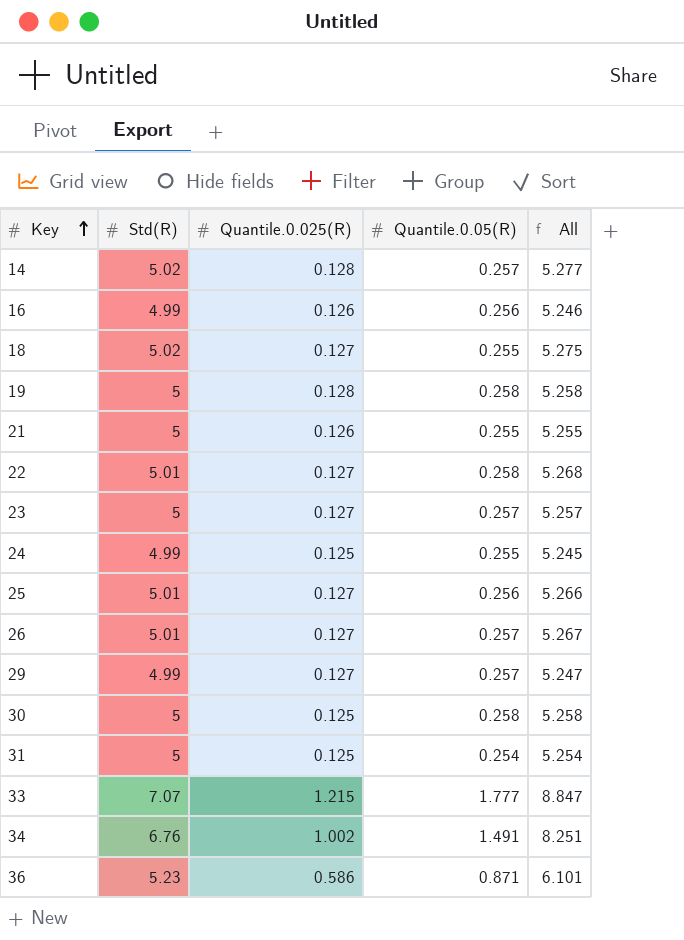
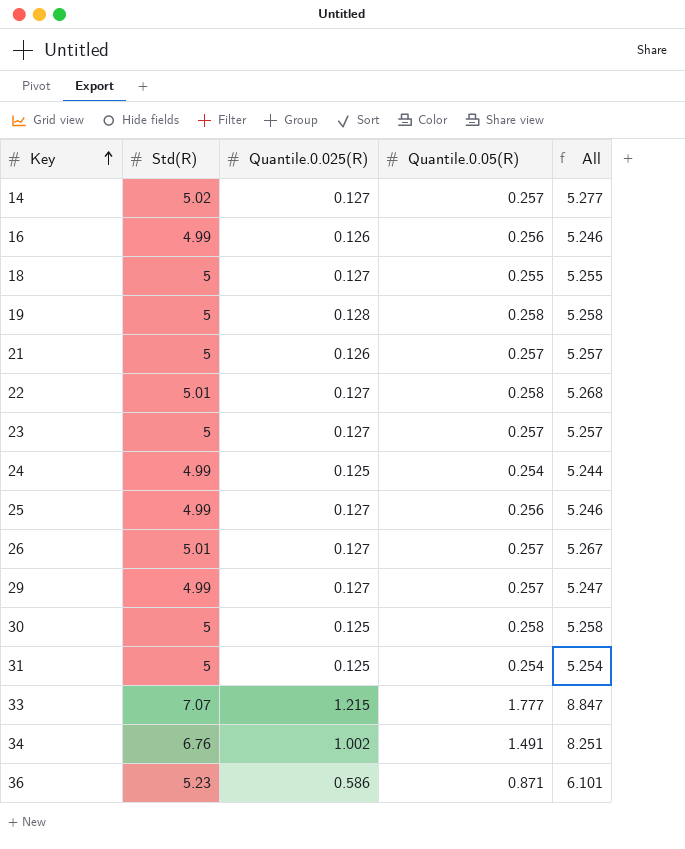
14 | Quantile.0.025(R): 0.128 -> 0.127
18 | Std(R): 5.02 -> 5
18 | All: 5.275 -> 5.255
21 | Quantile.0.05(R): 0.255 -> 0.257
21 | All: 5.255 -> 5.257
24 | Quantile.0.05(R): 0.255 -> 0.254
24 | All: 5.245 -> 5.244
25 | Std(R): 5.01 -> 4.99
25 | All: 5.266 -> 5.246

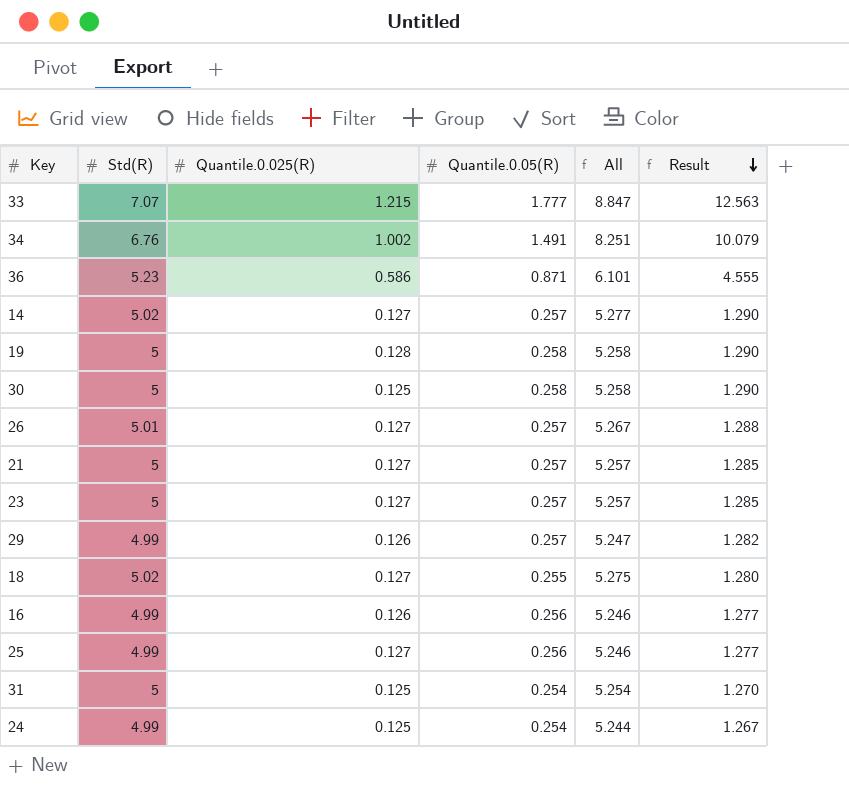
row order: Key ascending -> Result descending
column Result | formula: none -> [Std(R)] * [Quantile.0.05(R)]
row 22: 5.01 | 0.127 | 0.258 | 5.268 -> none
21 | Quantile.0.025(R): 0.126 -> 0.127
29 | Quantile.0.025(R): 0.127 -> 0.126
18 | Std(R): 5 -> 5.02
18 | All: 5.255 -> 5.275

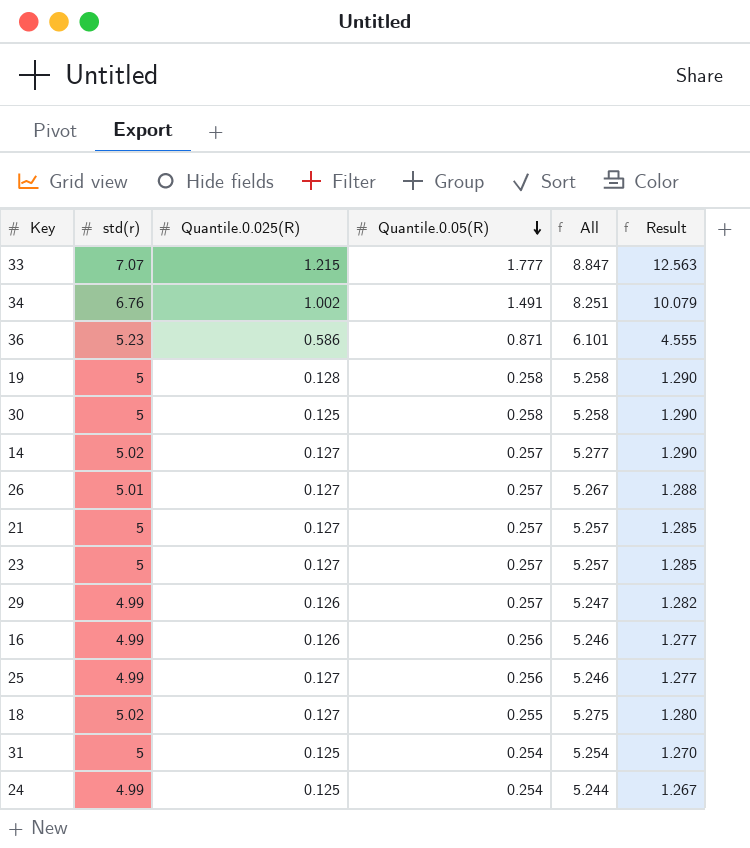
row order: Result descending -> Quantile.0.05(R) descending
column name: Std(R) -> std(r)

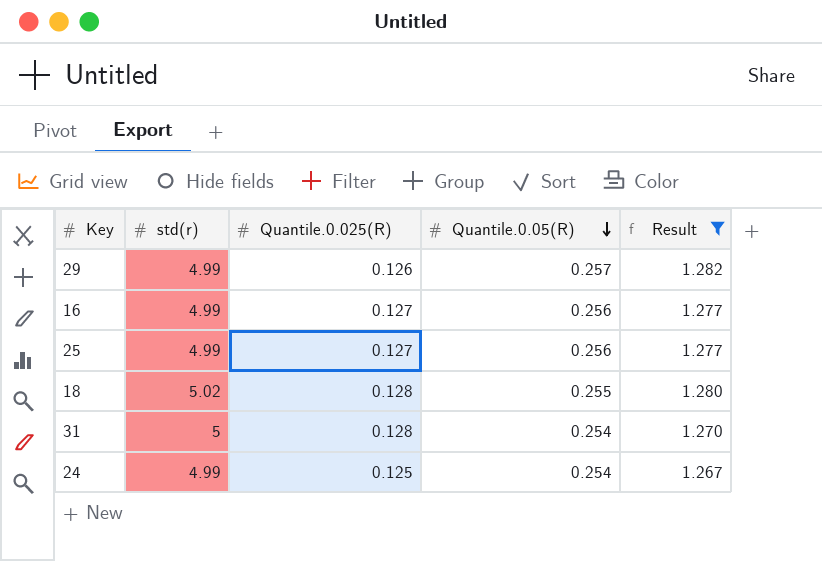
filter: none -> Result <= 1.282
column All | formula: [std(r)] + [Quantile.0.05(R)] -> none
16 | Quantile.0.025(R): 0.126 -> 0.127
18 | Quantile.0.025(R): 0.127 -> 0.128
31 | Quantile.0.025(R): 0.125 -> 0.128

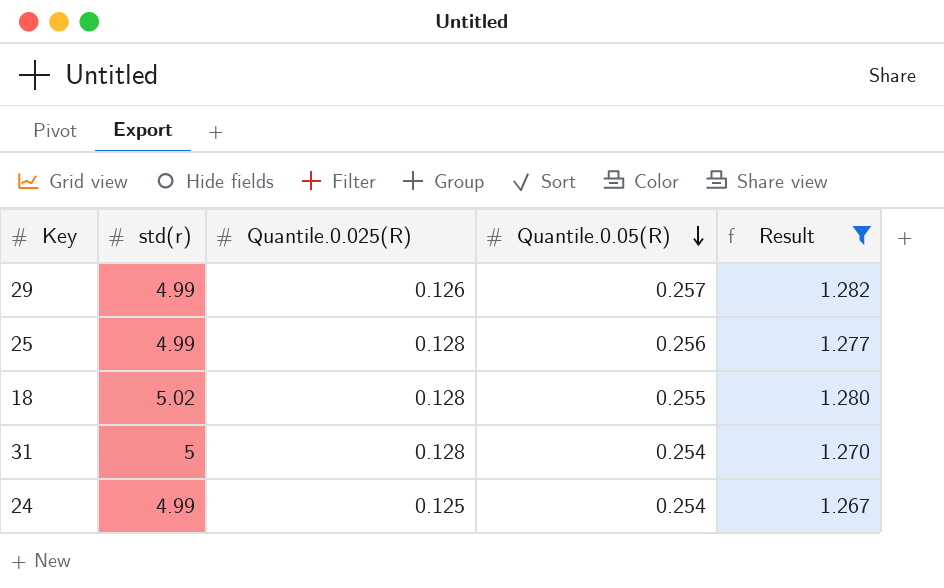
row 16: 4.99 | 0.127 | 0.256 | 1.277 -> none
25 | Quantile.0.025(R): 0.127 -> 0.128

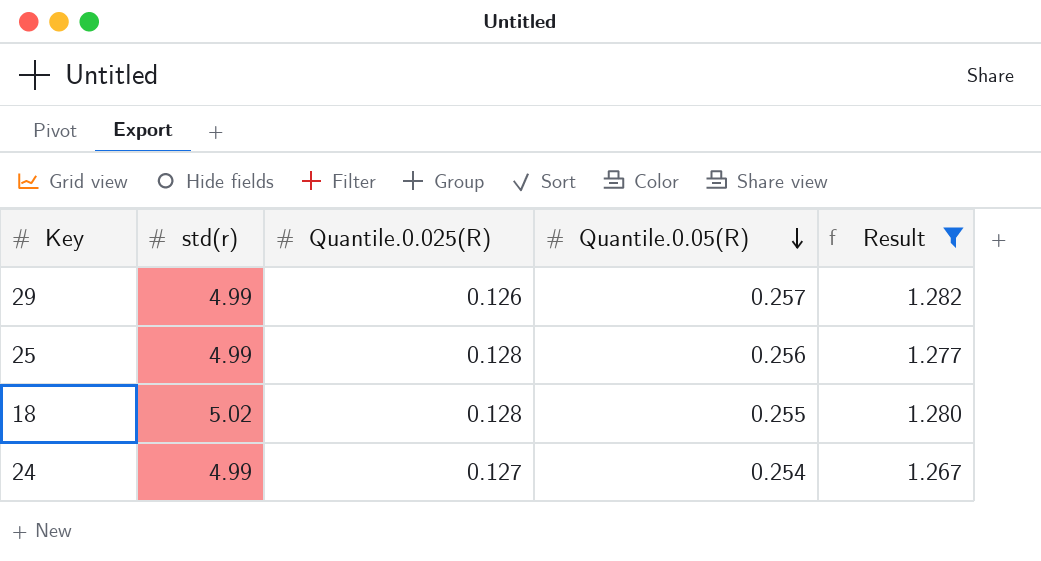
row 31: 5 | 0.128 | 0.254 | 1.270 -> none
24 | Quantile.0.025(R): 0.125 -> 0.127

